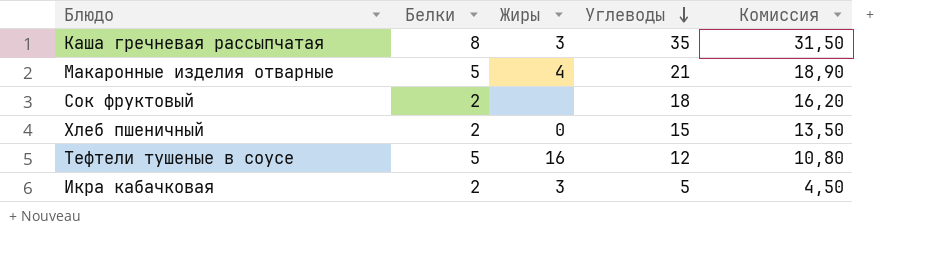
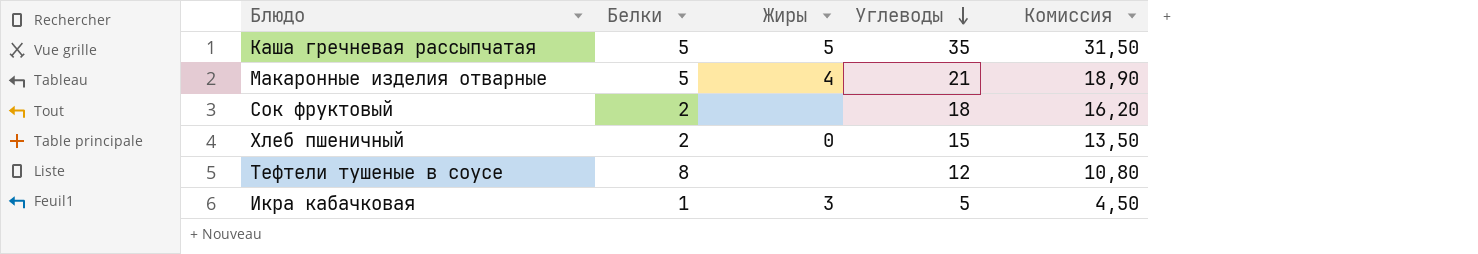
Каша гречневая рассыпчатая | Белки: 8 -> 5
Каша гречневая рассыпчатая | Жиры: 3 -> 5
Тефтели тушеные в соусе | Белки: 5 -> 8
Тефтели тушеные в соусе | Жиры: 16 -> none
Икра кабачковая | Белки: 2 -> 1

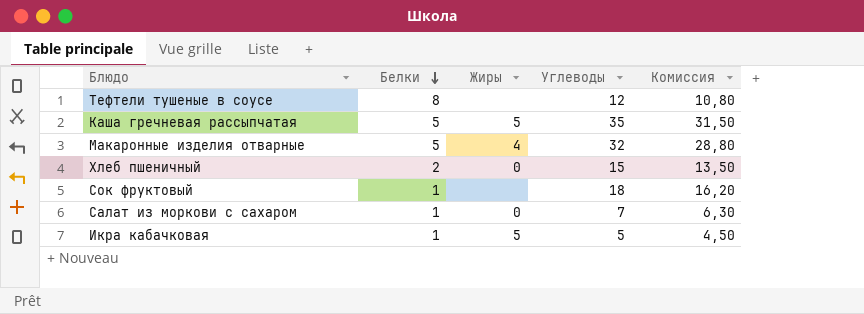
row order: Углеводы descending -> Белки descending
Макаронные изделия отварные | Углеводы: 21 -> 32
Макаронные изделия отварные | Комиссия: 18,90 -> 28,80
Сок фруктовый | Белки: 2 -> 1
row Салат из моркови с сахаром: none -> 1 | 0 | 7 | 6,30
Икра кабачковая | Жиры: 3 -> 5

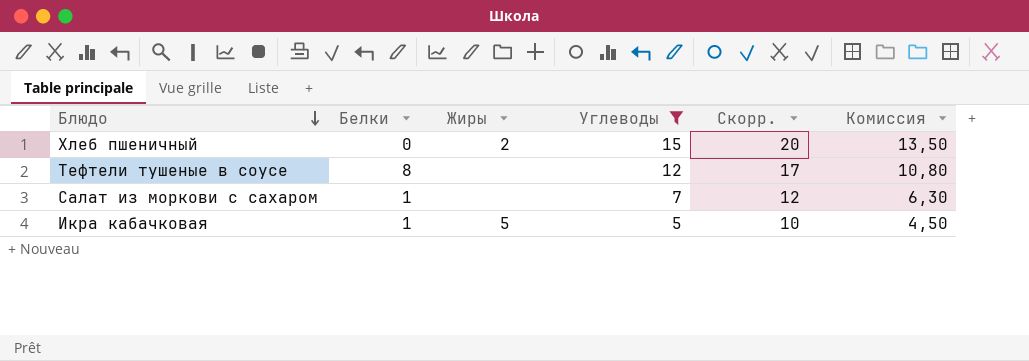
filter: none -> Углеводы <= 15
row order: Белки descending -> Блюдо descending
column Скорр. | formula: none -> [Углеводы] + 5
Хлеб пшеничный | Белки: 2 -> 0
Хлеб пшеничный | Жиры: 0 -> 2
Салат из моркови с сахаром | Жиры: 0 -> none

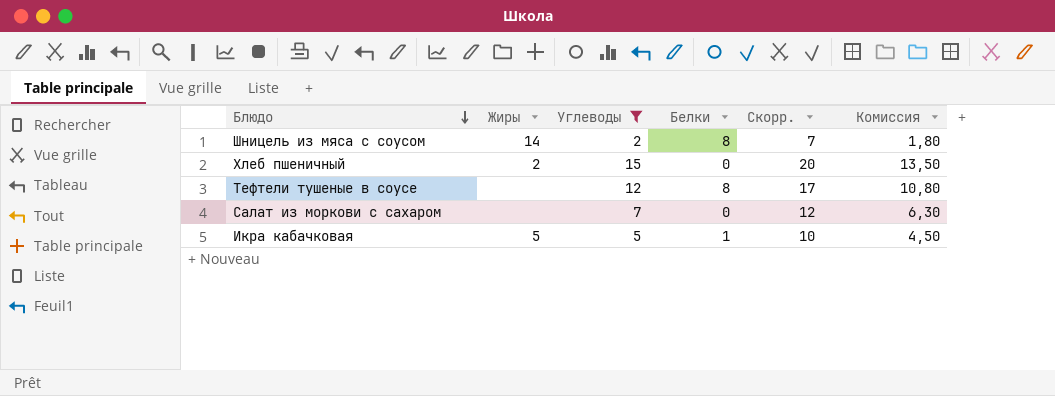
column Белки | position: 2 -> 4
row Шницель из мяса с соусом: none -> 14 | 2 | 8 | 7 | 1,80
Салат из моркови с сахаром | Белки: 1 -> 0

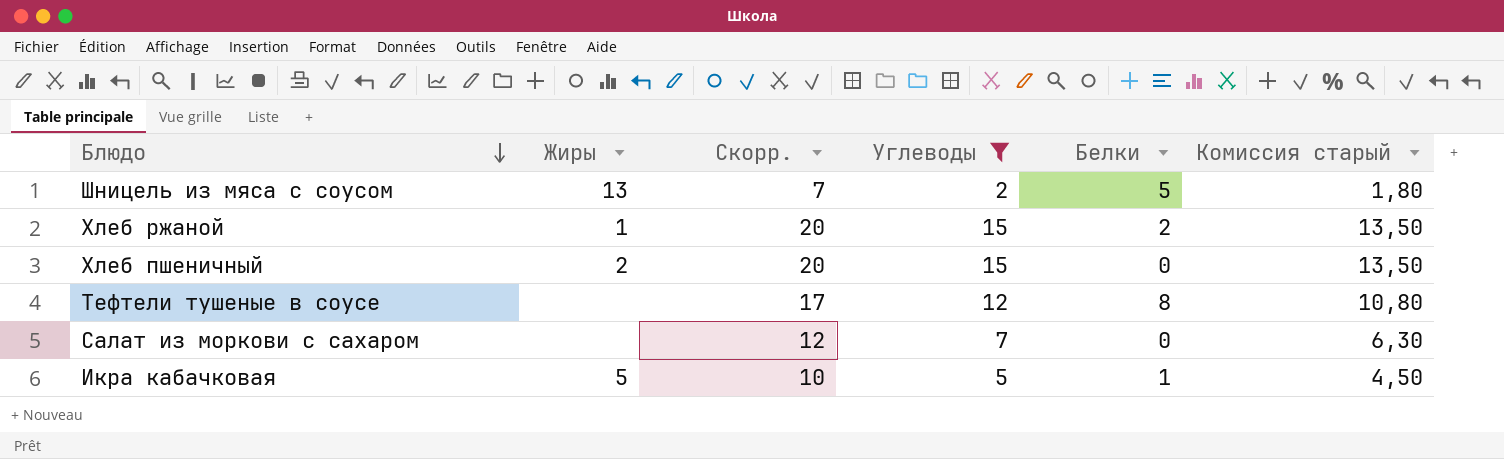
column Скорр. | position: 5 -> 3
column name: Комиссия -> Комиссия старый
Шницель из мяса с соусом | Жиры: 14 -> 13
Шницель из мяса с соусом | Белки: 8 -> 5
row Хлеб ржаной: none -> 1 | 20 | 15 | 2 | 13,50

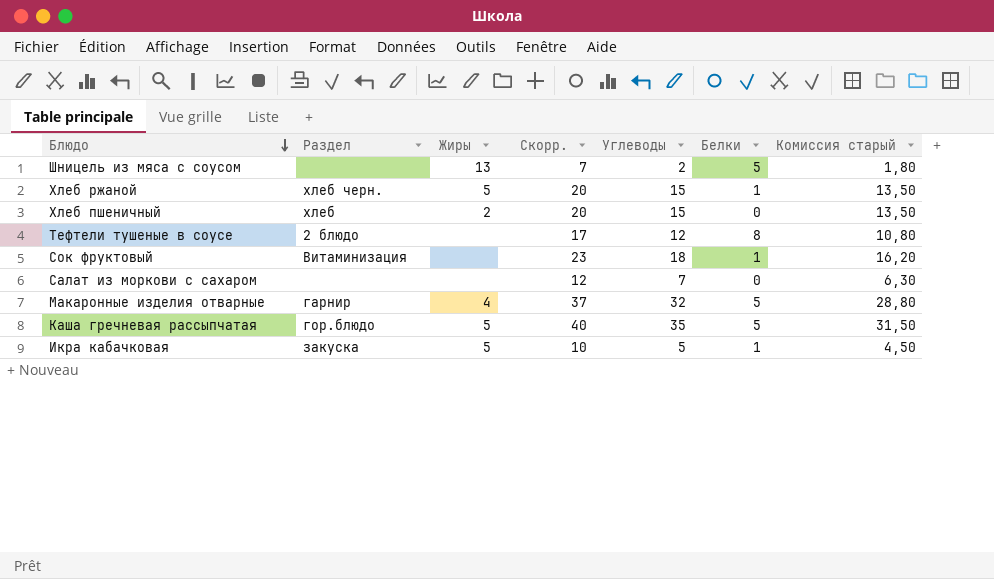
filter: Углеводы <= 15 -> none
column Раздел | position: none -> 2
Хлеб ржаной | Жиры: 1 -> 5
Хлеб ржаной | Белки: 2 -> 1

